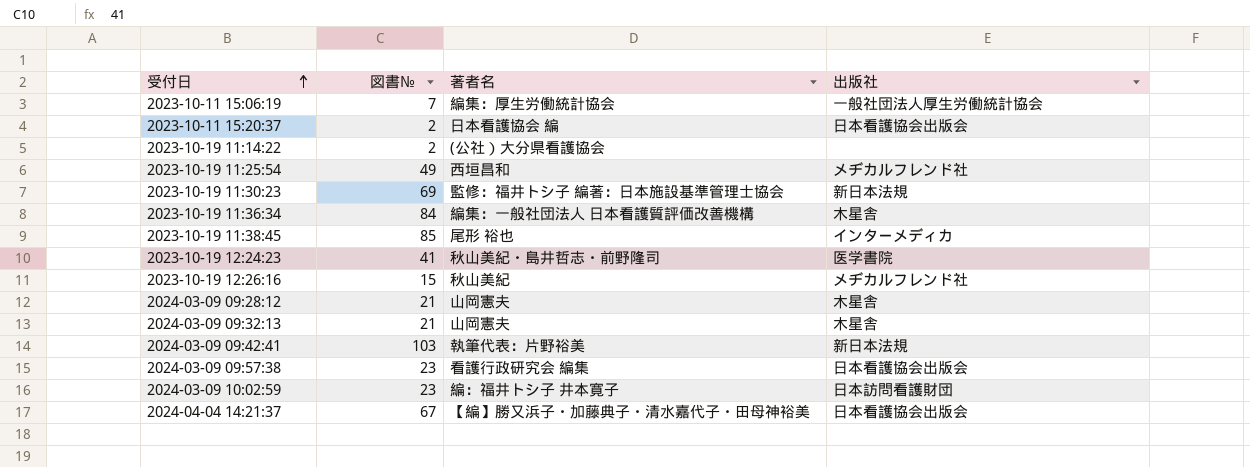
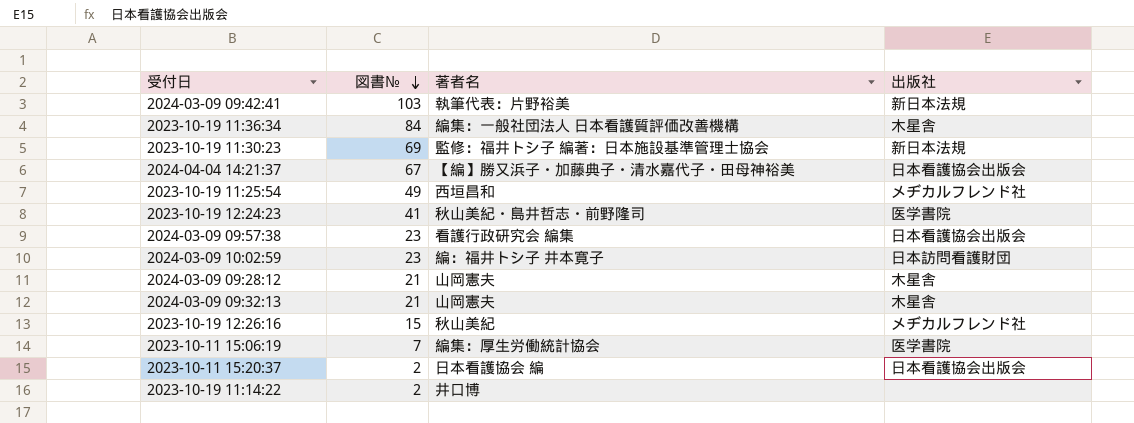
row order: 受付日 ascending -> 図書№ descending
row 2023-10-19 11:38:45: 85 | 尾形 裕也 | インターメディカ -> none
2023-10-11 15:06:19 | 出版社: 一般社団法人厚生労働統計協会 -> 医学書院
2023-10-19 11:14:22 | 著者名: (公社）大分県看護協会 -> 井口博

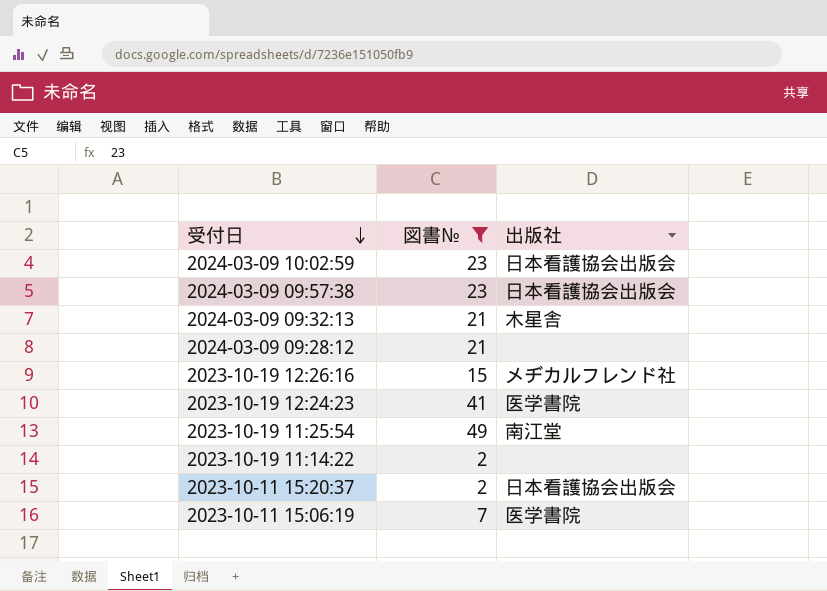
filter: none -> 図書№ <= 49
row order: 図書№ descending -> 受付日 descending
column 著者名 | position: 3 -> none
2024-03-09 10:02:59 | 出版社: 日本訪問看護財団 -> 日本看護協会出版会
2024-03-09 09:28:12 | 出版社: 木星舎 -> none
2023-10-19 11:25:54 | 出版社: メヂカルフレンド社 -> 南江堂

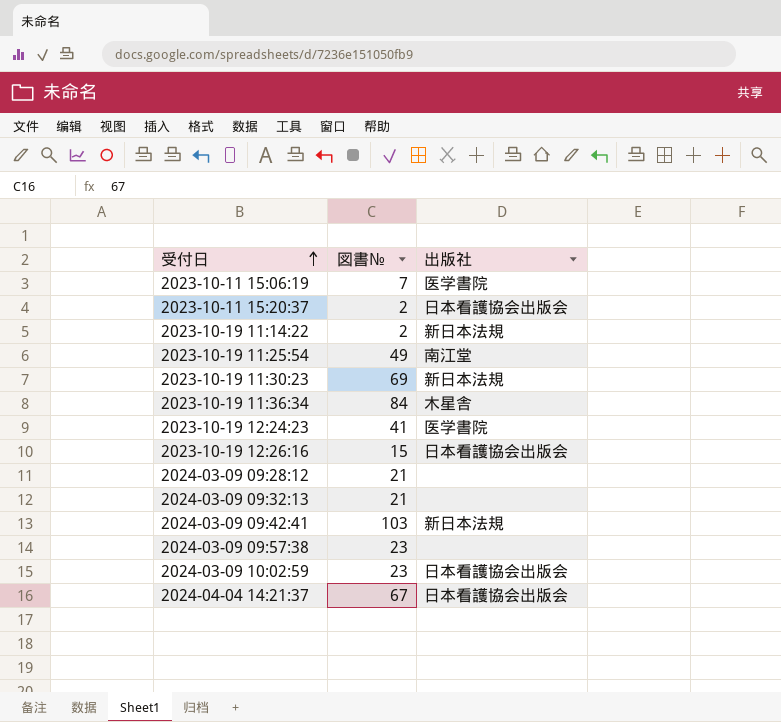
filter: 図書№ <= 49 -> none
row order: 受付日 descending -> 受付日 ascending
2023-10-19 11:14:22 | 出版社: none -> 新日本法規
2023-10-19 12:26:16 | 出版社: メヂカルフレンド社 -> 日本看護協会出版会
2024-03-09 09:32:13 | 出版社: 木星舎 -> none
2024-03-09 09:57:38 | 出版社: 日本看護協会出版会 -> none

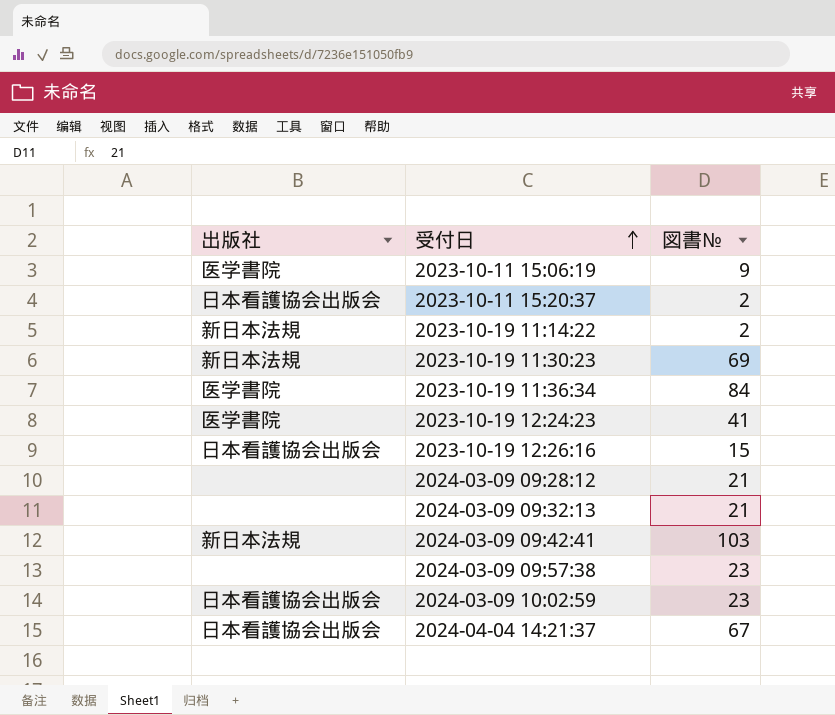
column 出版社 | position: 3 -> 1
row 2023-10-19 11:25:54: 49 | 南江堂 -> none
2023-10-11 15:06:19 | 図書№: 7 -> 9
2023-10-19 11:36:34 | 出版社: 木星舎 -> 医学書院

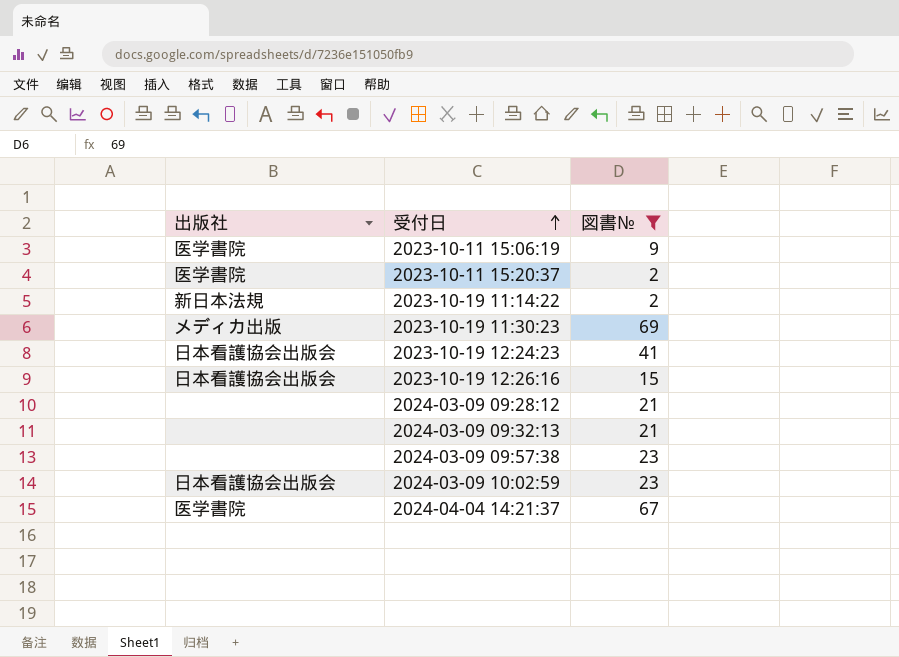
filter: none -> 図書№ <= 69
2023-10-11 15:20:37 | 出版社: 日本看護協会出版会 -> 医学書院
2023-10-19 11:30:23 | 出版社: 新日本法規 -> メディカ出版
2023-10-19 12:24:23 | 出版社: 医学書院 -> 日本看護協会出版会
2024-04-04 14:21:37 | 出版社: 日本看護協会出版会 -> 医学書院

